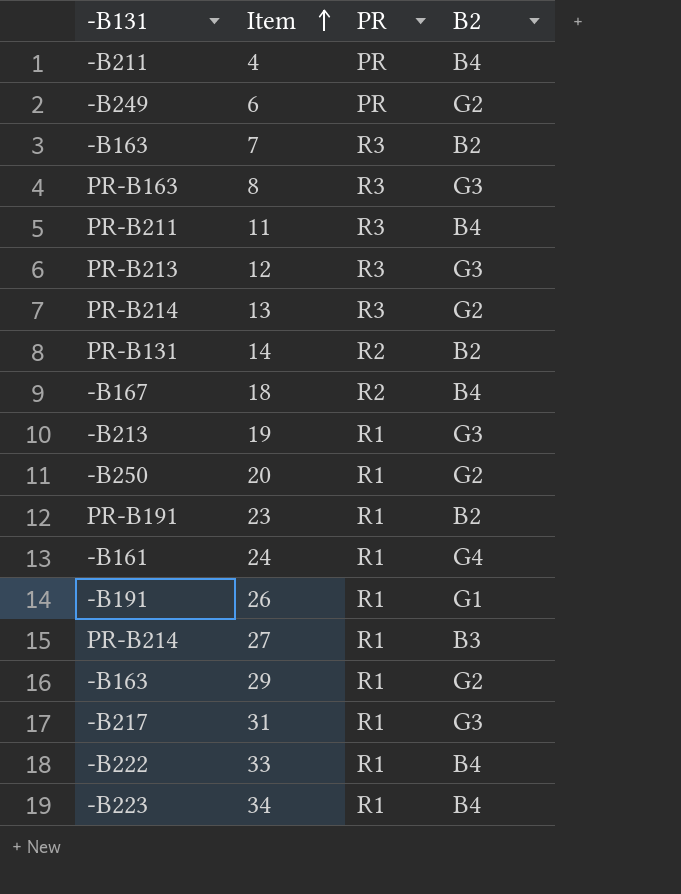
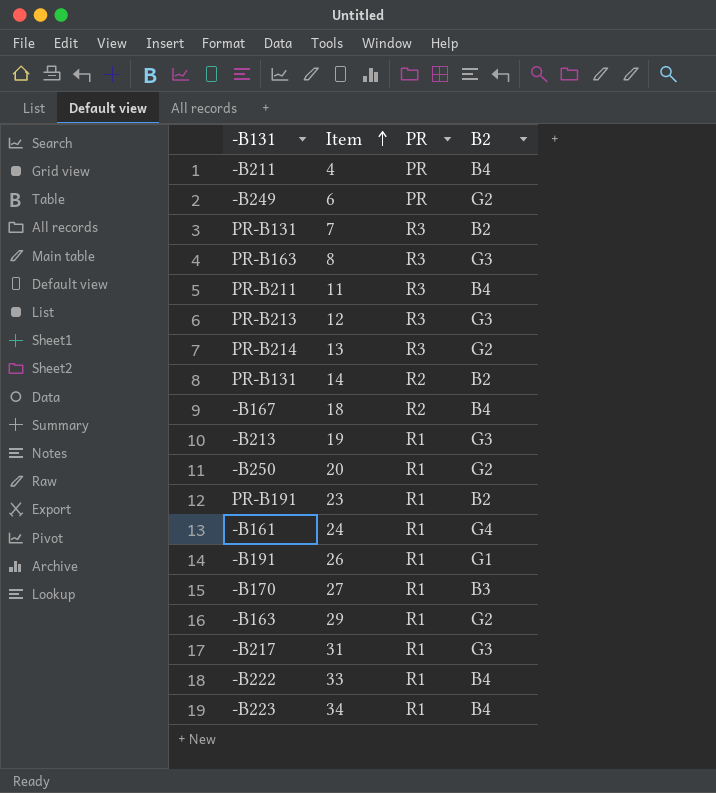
7 | -B131: -B163 -> PR-B131
27 | -B131: PR-B214 -> -B170

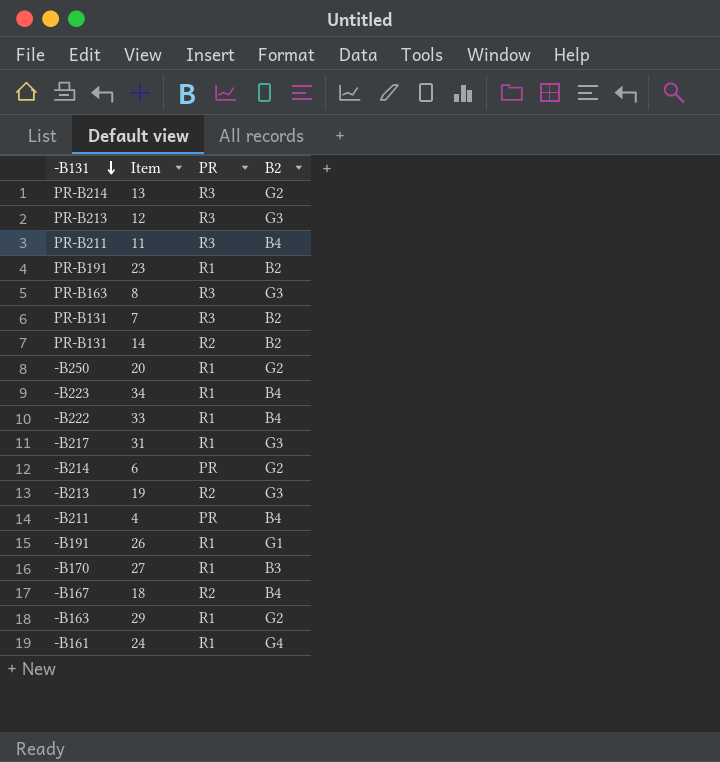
row order: Item ascending -> -B131 descending
6 | -B131: -B249 -> -B214
19 | PR: R1 -> R2

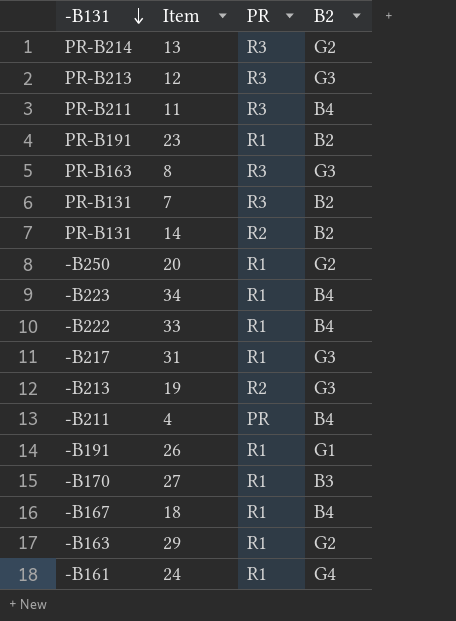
row 6: -B214 | PR | G2 -> none
18 | PR: R2 -> R1

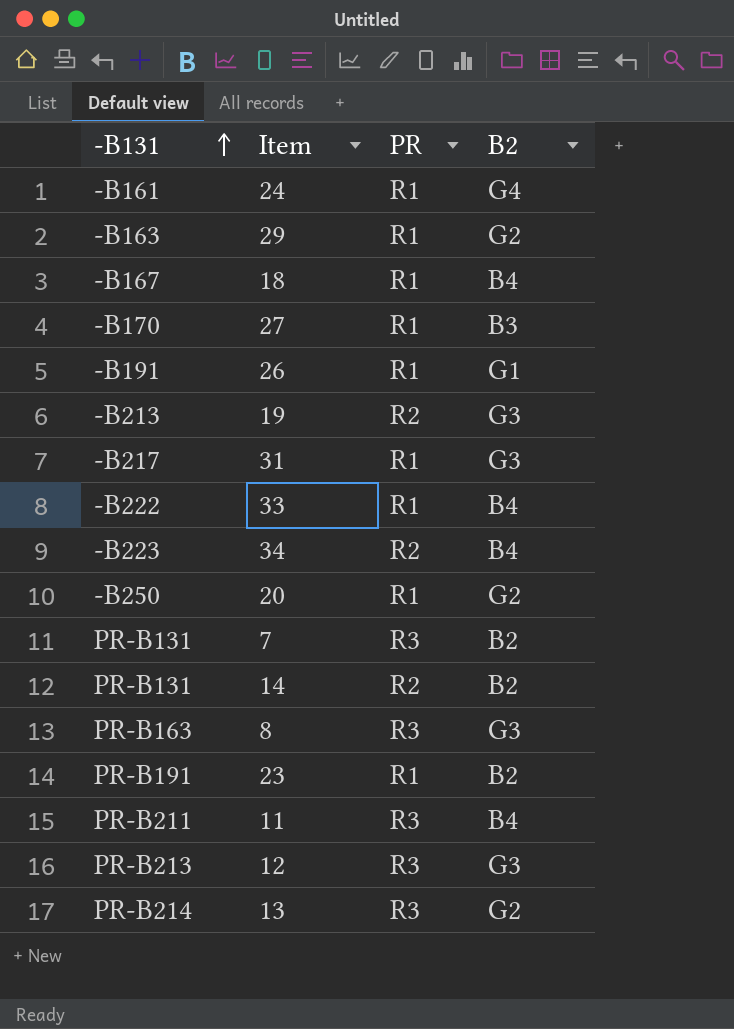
row order: -B131 descending -> -B131 ascending
row 4: -B211 | PR | B4 -> none
34 | PR: R1 -> R2

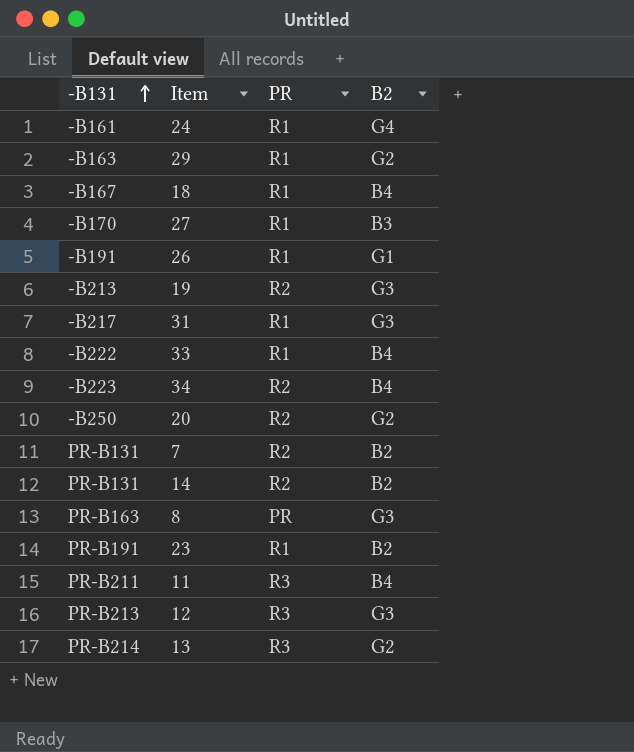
20 | PR: R1 -> R2
7 | PR: R3 -> R2
8 | PR: R3 -> PR

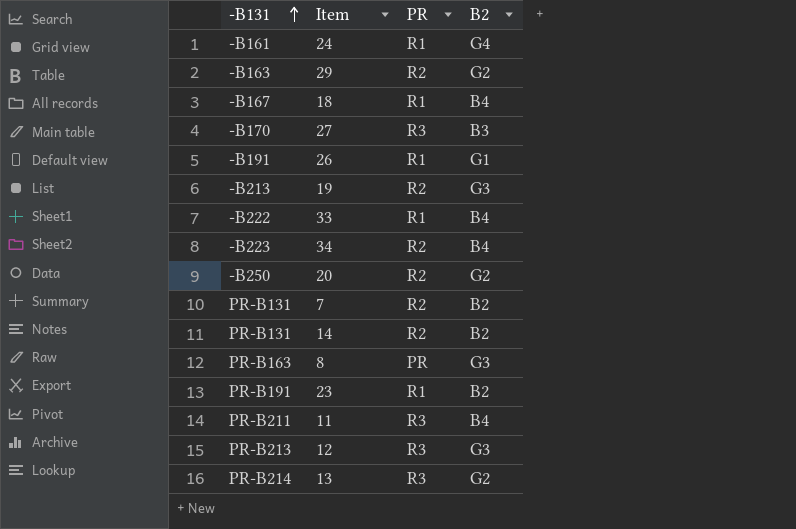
row 31: -B217 | R1 | G3 -> none
29 | PR: R1 -> R2
27 | PR: R1 -> R3

